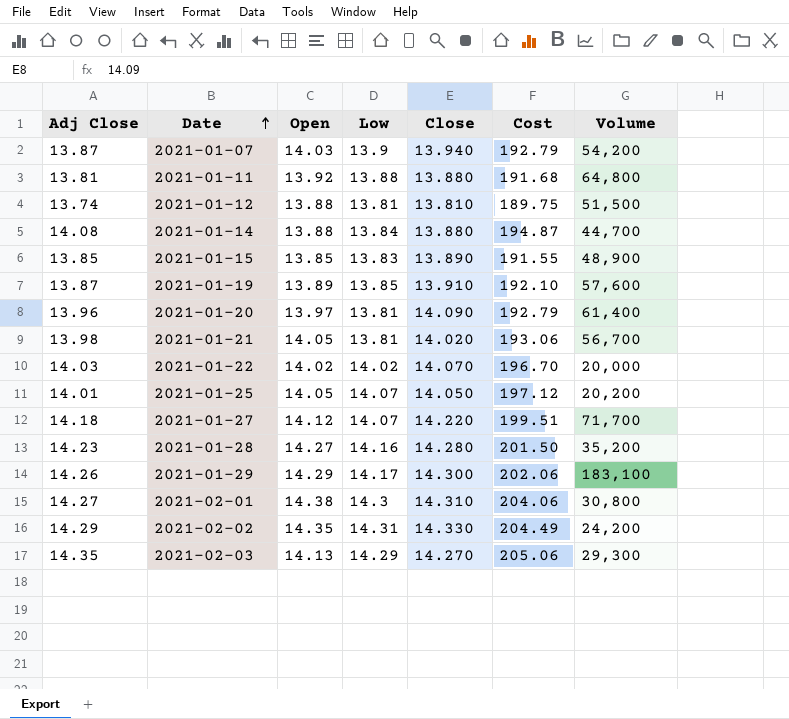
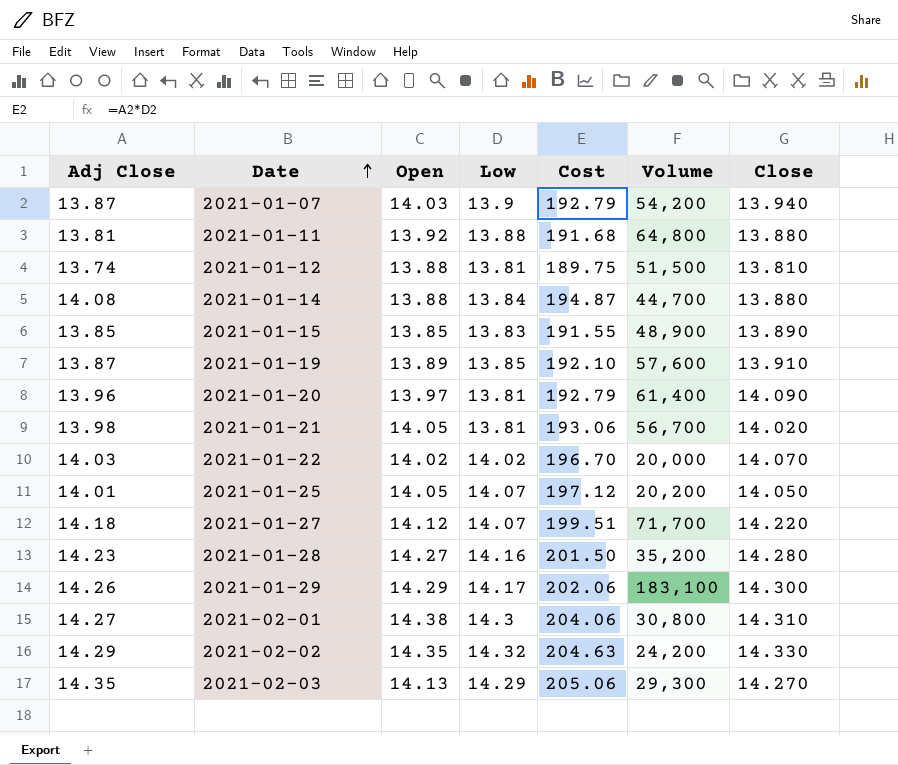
column Close | position: 5 -> 7
2021-02-02 | Low: 14.31 -> 14.32
2021-02-02 | Cost: 204.49 -> 204.63

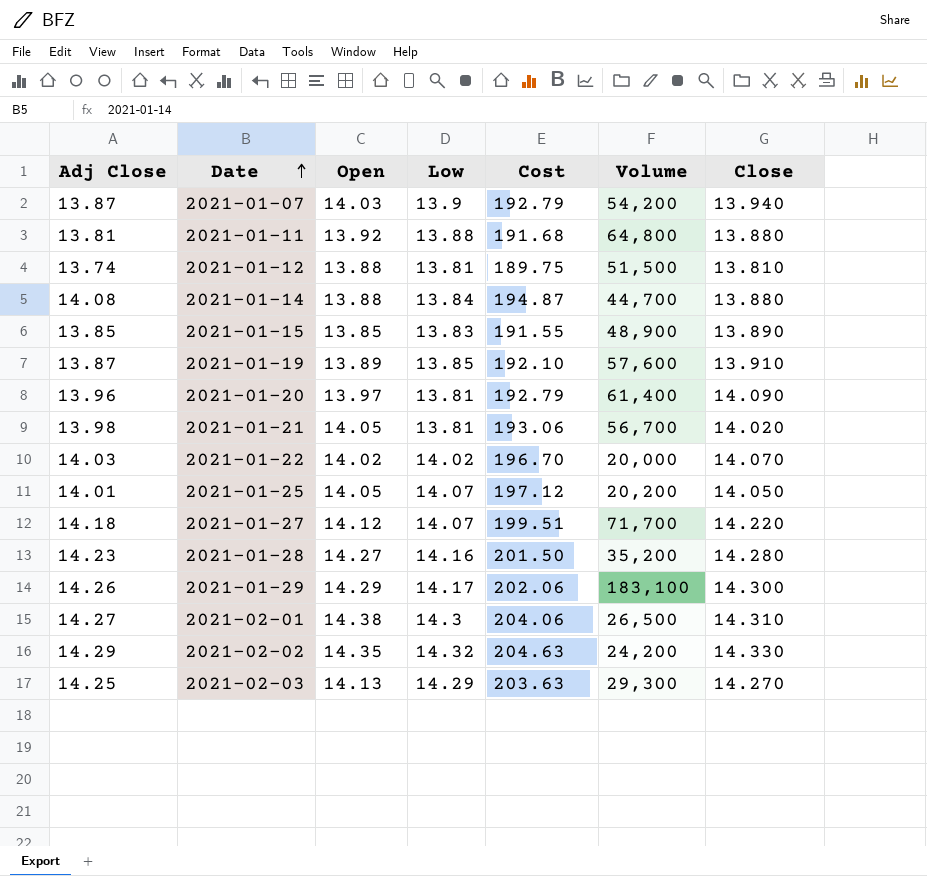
2021-02-01 | Volume: 30,800 -> 26,500
2021-02-03 | Adj Close: 14.35 -> 14.25
2021-02-03 | Cost: 205.06 -> 203.63

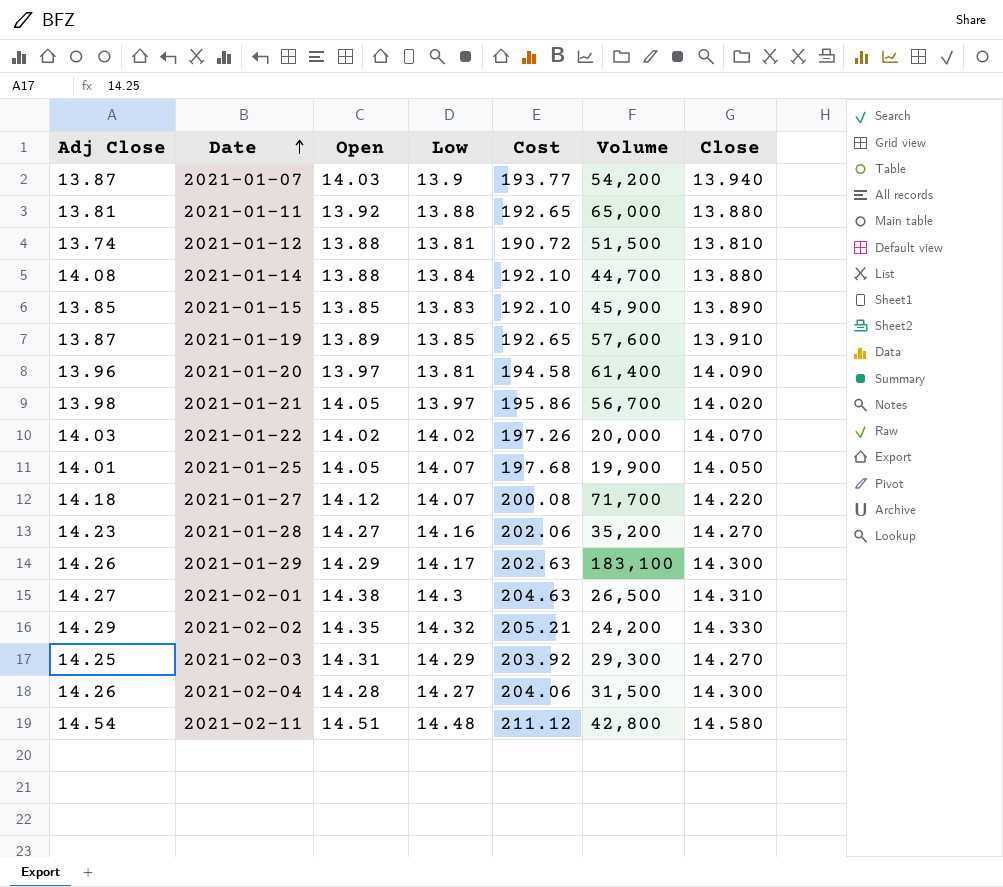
column Cost | formula: [Adj Close] * [Low] -> [Low] * [Close]
2021-01-11 | Volume: 64,800 -> 65,000
2021-01-15 | Volume: 48,900 -> 45,900
2021-01-21 | Low: 13.81 -> 13.97
2021-01-25 | Volume: 20,200 -> 19,900
2021-01-28 | Close: 14.280 -> 14.270
2021-02-03 | Open: 14.13 -> 14.31
row 2021-02-04: none -> 14.26 | 14.28 | 14.27 | 204.06 | 31,500 | 14.300
row 2021-02-11: none -> 14.54 | 14.51 | 14.48 | 211.12 | 42,800 | 14.580

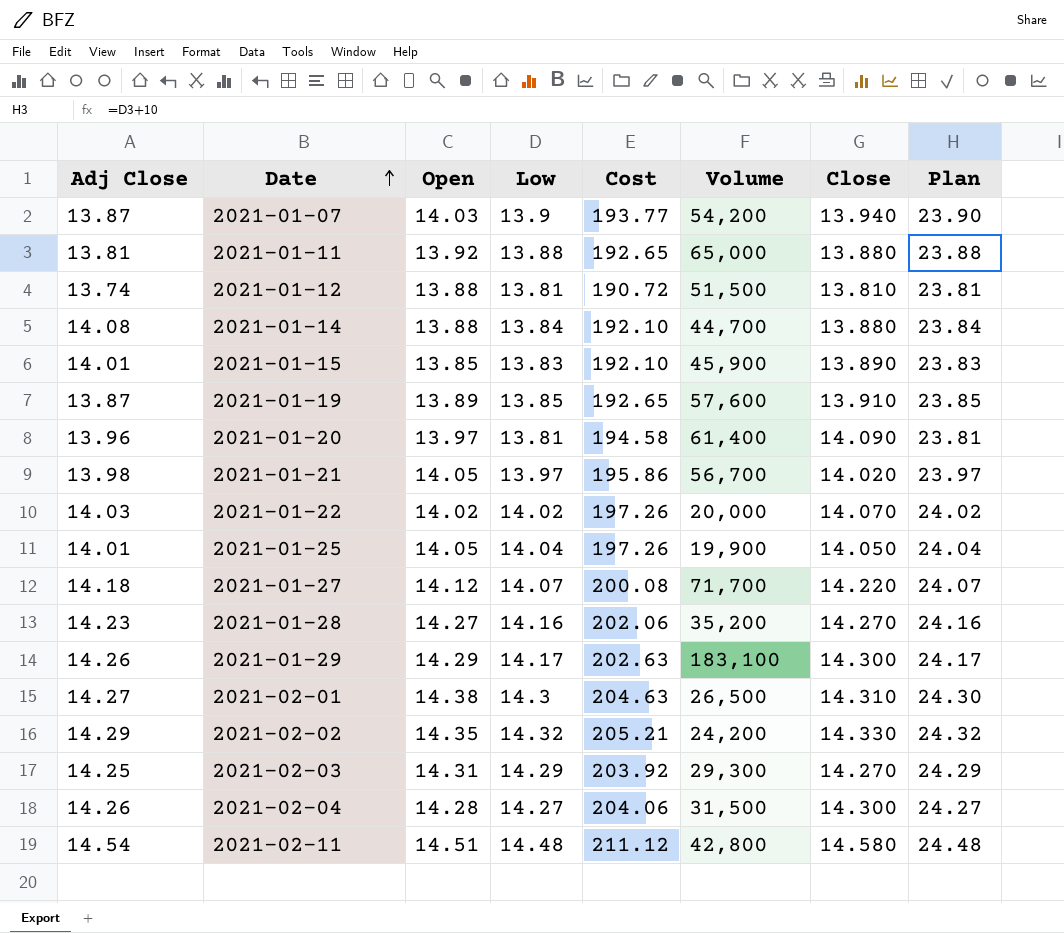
column Plan | formula: none -> [Low] + 10
2021-01-15 | Adj Close: 13.85 -> 14.01
2021-01-25 | Low: 14.07 -> 14.04
2021-01-25 | Cost: 197.68 -> 197.26

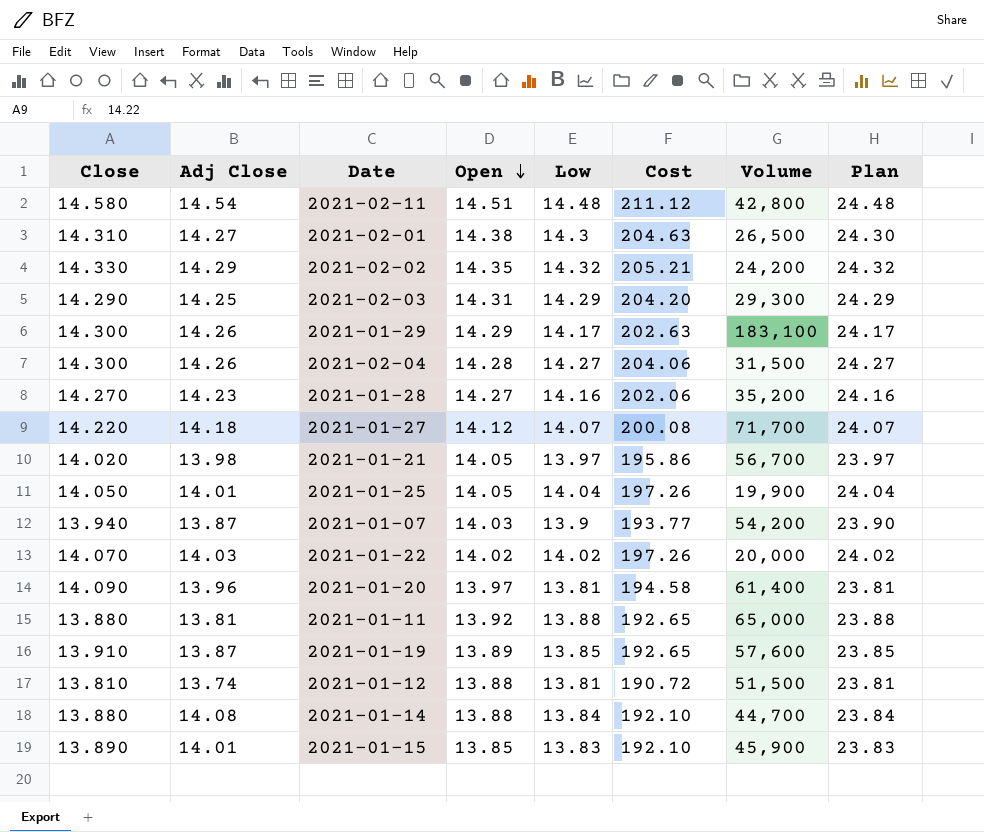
row order: Date ascending -> Open descending
column Close | position: 7 -> 1
2021-02-03 | Close: 14.270 -> 14.290
2021-02-03 | Cost: 203.92 -> 204.20

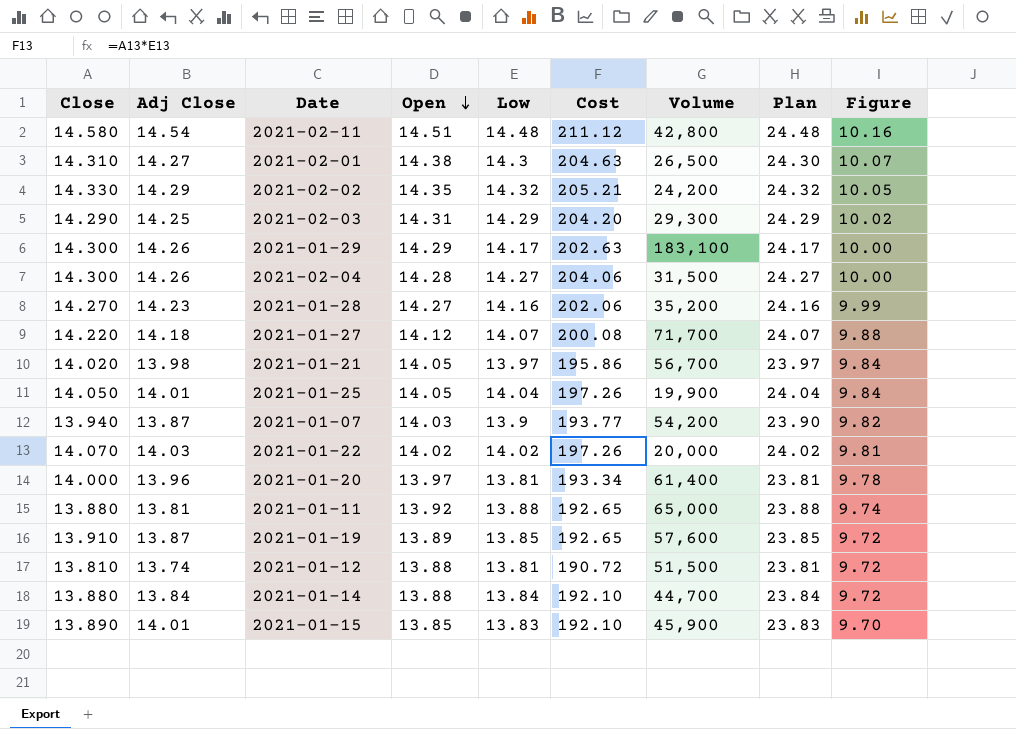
column Figure | formula: none -> [Open] * 0.7
2021-01-20 | Close: 14.090 -> 14.000
2021-01-20 | Cost: 194.58 -> 193.34
2021-01-14 | Adj Close: 14.08 -> 13.84

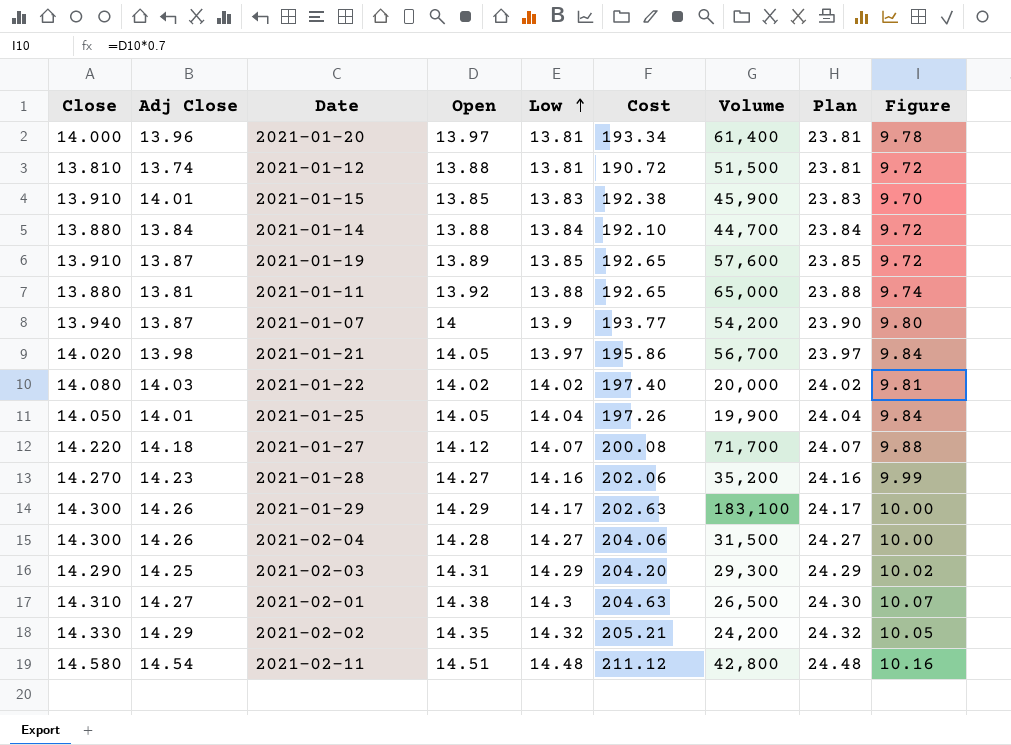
row order: Open descending -> Low ascending
2021-01-15 | Close: 13.890 -> 13.910
2021-01-15 | Cost: 192.10 -> 192.38
2021-01-07 | Open: 14.03 -> 14
2021-01-07 | Figure: 9.82 -> 9.80
2021-01-22 | Close: 14.070 -> 14.080
2021-01-22 | Cost: 197.26 -> 197.40

